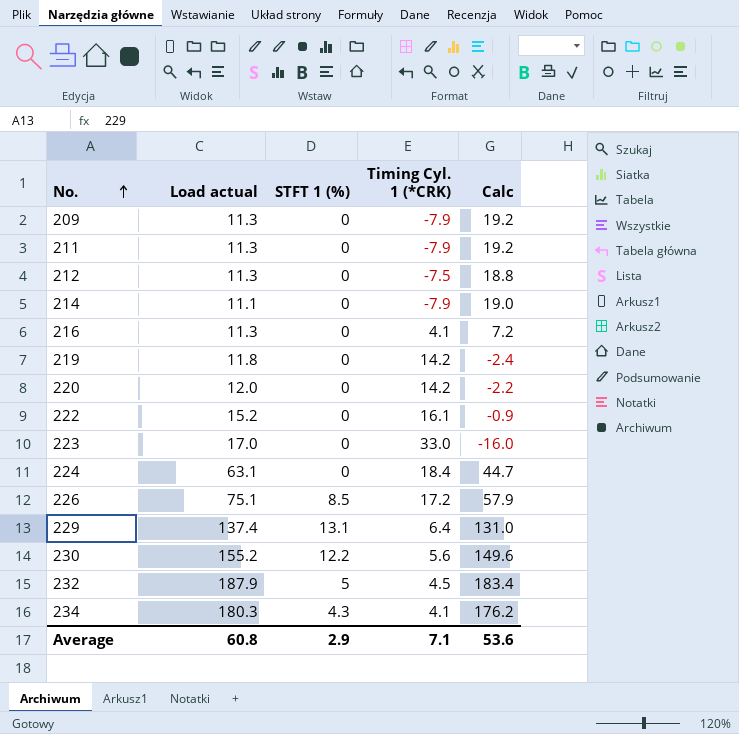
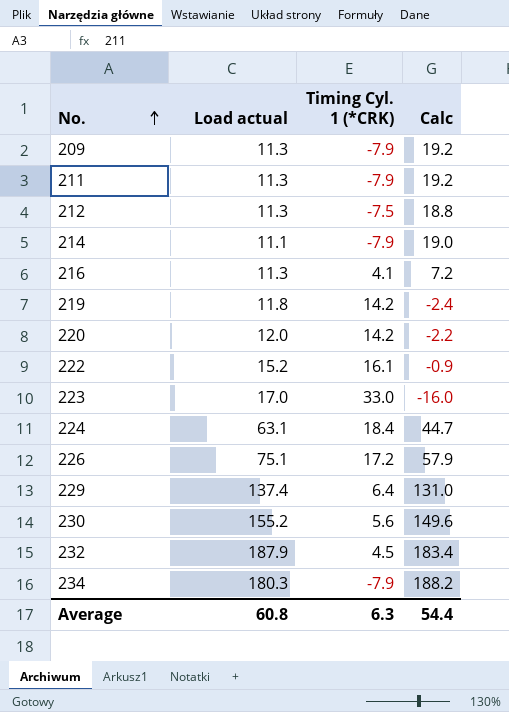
column STFT 1 (%) | position: 3 -> none
234 | Timing Cyl. 1 (*CRK): 4.1 -> -7.9
234 | Calc: 176.2 -> 188.2
Average | Timing Cyl. 1 (*CRK): 7.1 -> 6.3
Average | Calc: 53.6 -> 54.4

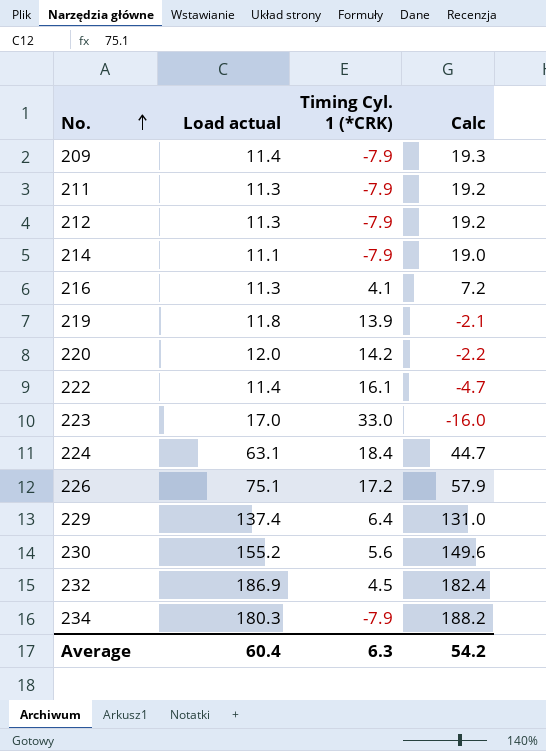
209 | Load actual: 11.3 -> 11.4
209 | Calc: 19.2 -> 19.3
212 | Timing Cyl. 1 (*CRK): -7.5 -> -7.9
212 | Calc: 18.8 -> 19.2
219 | Timing Cyl. 1 (*CRK): 14.2 -> 13.9
219 | Calc: -2.4 -> -2.1
222 | Load actual: 15.2 -> 11.4
222 | Calc: -0.9 -> -4.7
232 | Load actual: 187.9 -> 186.9
232 | Calc: 183.4 -> 182.4
Average | Load actual: 60.8 -> 60.4
Average | Calc: 54.4 -> 54.2

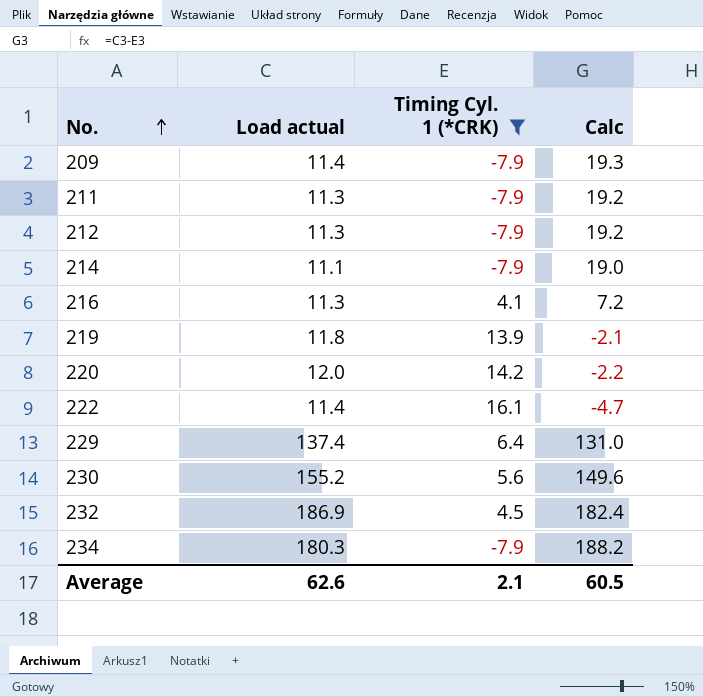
filter: none -> Timing Cyl. 1 (*CRK) <= 16.1
Average | Load actual: 60.4 -> 62.6
Average | Timing Cyl. 1 (*CRK): 6.3 -> 2.1
Average | Calc: 54.2 -> 60.5

